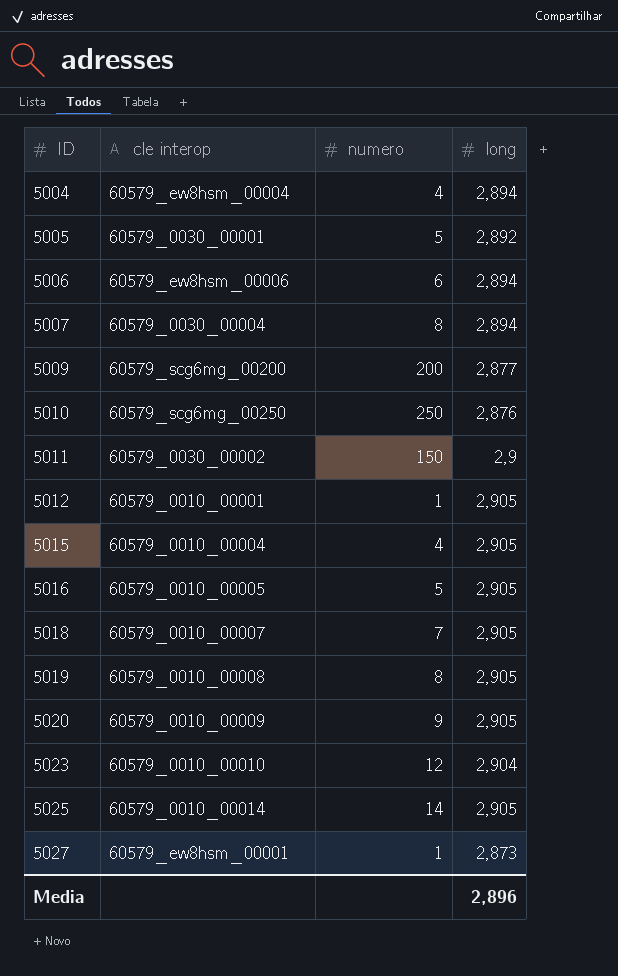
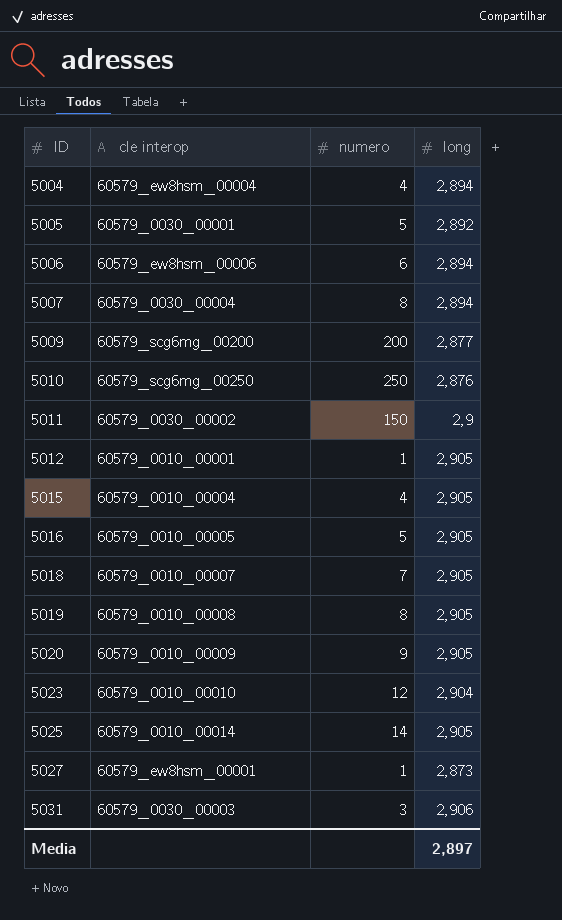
row 5031: none -> 60579_0030_00003 | 3 | 2,906
Media | long: 2,896 -> 2,897

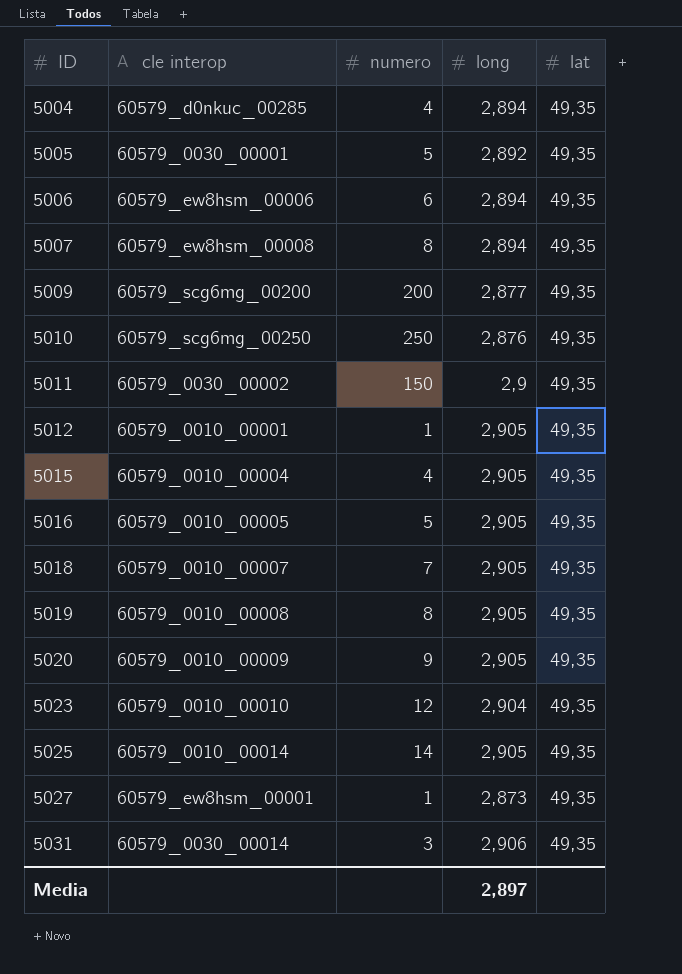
column lat | position: none -> 5
5004 | cle interop: 60579_ew8hsm_00004 -> 60579_d0nkuc_00285
5007 | cle interop: 60579_0030_00004 -> 60579_ew8hsm_00008
5031 | cle interop: 60579_0030_00003 -> 60579_0030_00014

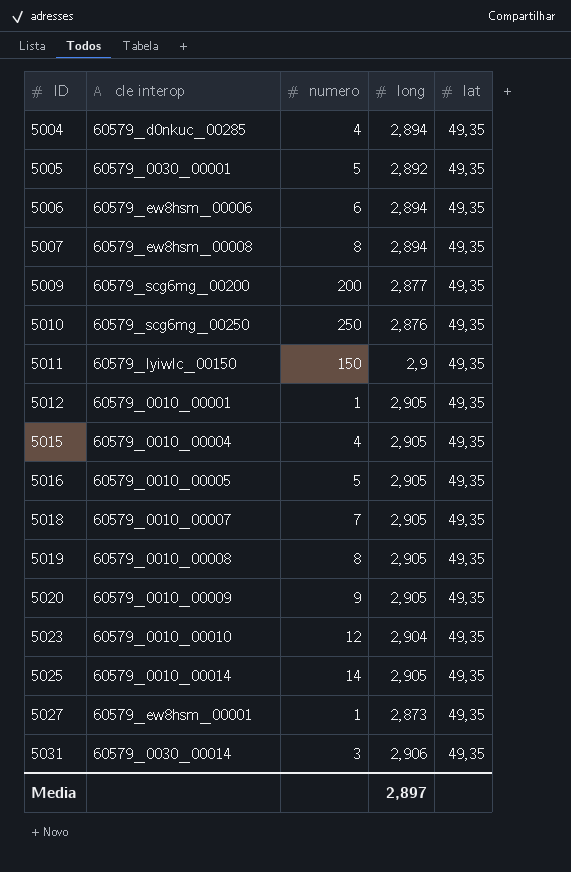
5011 | cle interop: 60579_0030_00002 -> 60579_lyiwlc_00150

